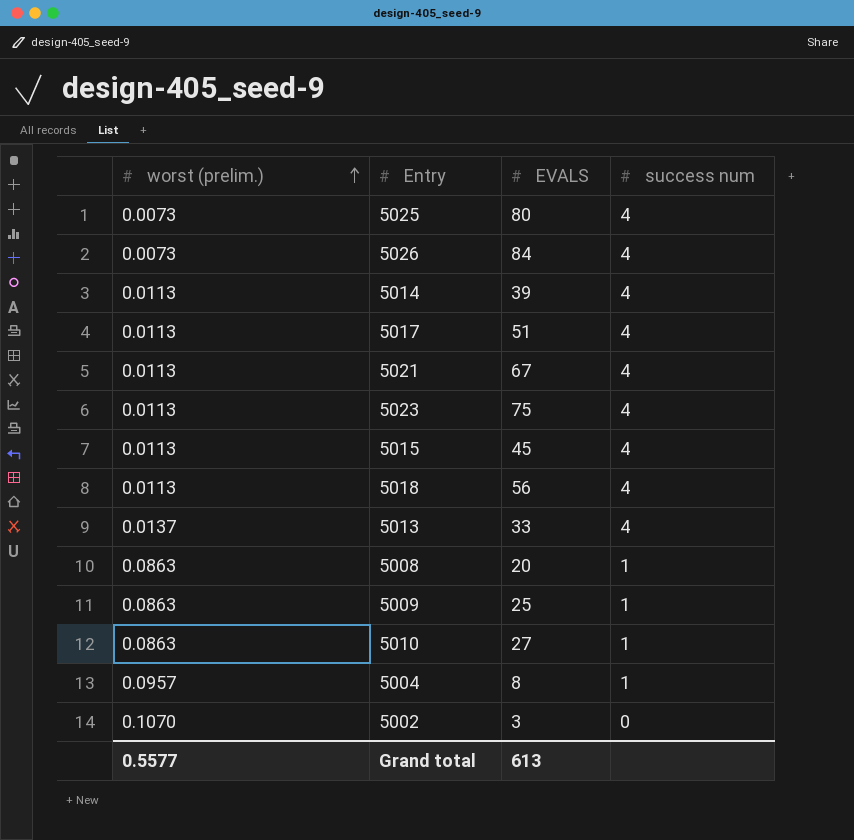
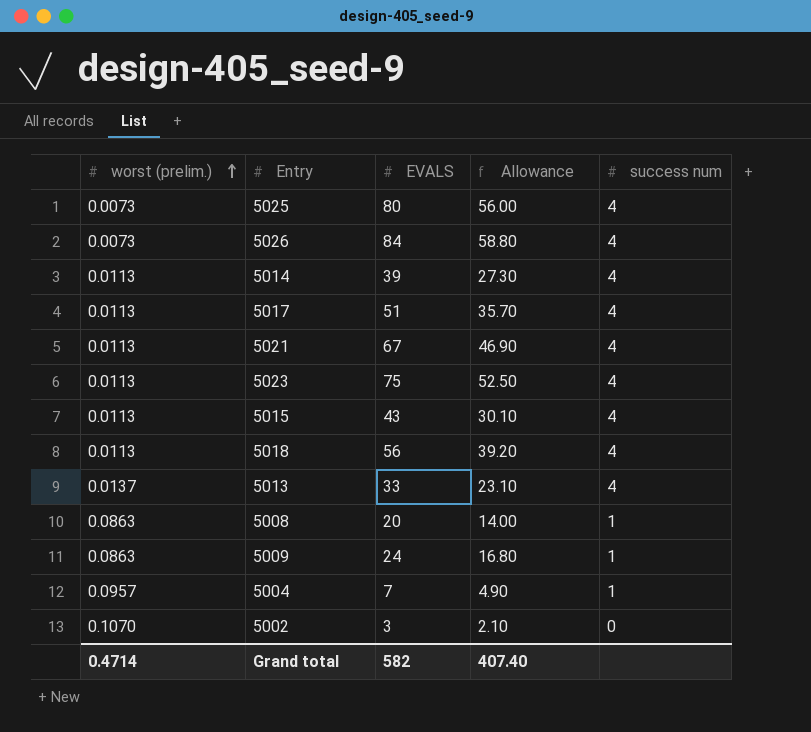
column Allowance | formula: none -> [EVALS] * 0.7
row 5010: 0.0863 | 27 | 1 -> none
5015 | EVALS: 45 -> 43
5009 | EVALS: 25 -> 24
5004 | EVALS: 8 -> 7
Grand total | worst (prelim.): 0.5577 -> 0.4714
Grand total | EVALS: 613 -> 582

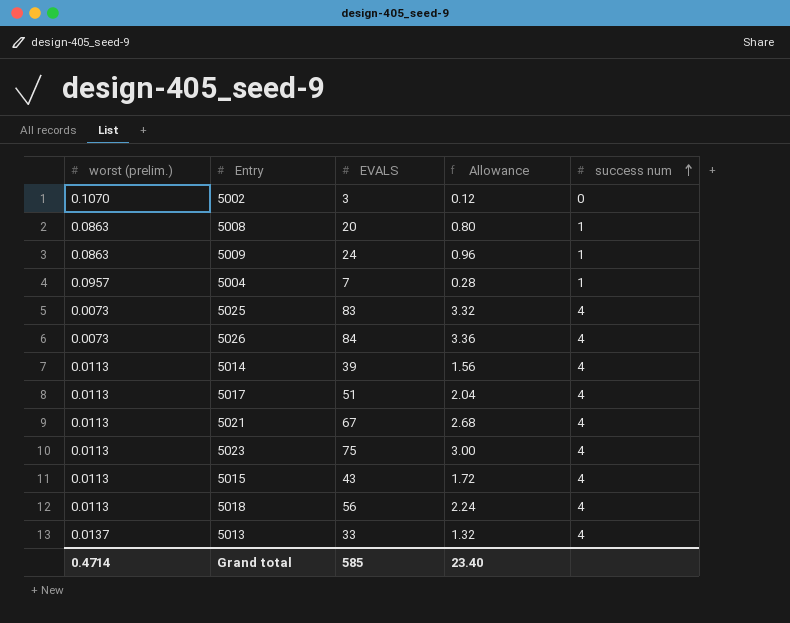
row order: worst (prelim.) ascending -> success num ascending
column Allowance | formula: [EVALS] * 0.7 -> [EVALS] * 0.04
5025 | EVALS: 80 -> 83
Grand total | EVALS: 582 -> 585
Grand total | Allowance: 407.40 -> 23.40

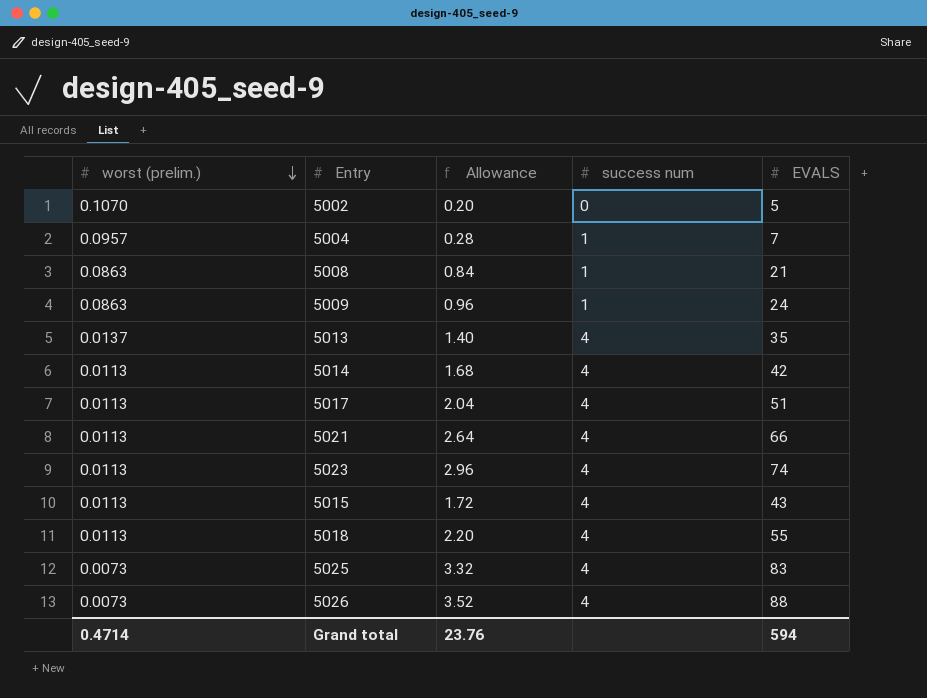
row order: success num ascending -> worst (prelim.) descending
column EVALS | position: 3 -> 5
5002 | Allowance: 0.12 -> 0.20
5002 | EVALS: 3 -> 5
5008 | Allowance: 0.80 -> 0.84
5008 | EVALS: 20 -> 21
5013 | Allowance: 1.32 -> 1.40
5013 | EVALS: 33 -> 35
5014 | Allowance: 1.56 -> 1.68
5014 | EVALS: 39 -> 42
5021 | Allowance: 2.68 -> 2.64
5021 | EVALS: 67 -> 66
5023 | Allowance: 3.00 -> 2.96
5023 | EVALS: 75 -> 74
5018 | Allowance: 2.24 -> 2.20
5018 | EVALS: 56 -> 55
5026 | Allowance: 3.36 -> 3.52
5026 | EVALS: 84 -> 88
Grand total | Allowance: 23.40 -> 23.76
Grand total | EVALS: 585 -> 594

